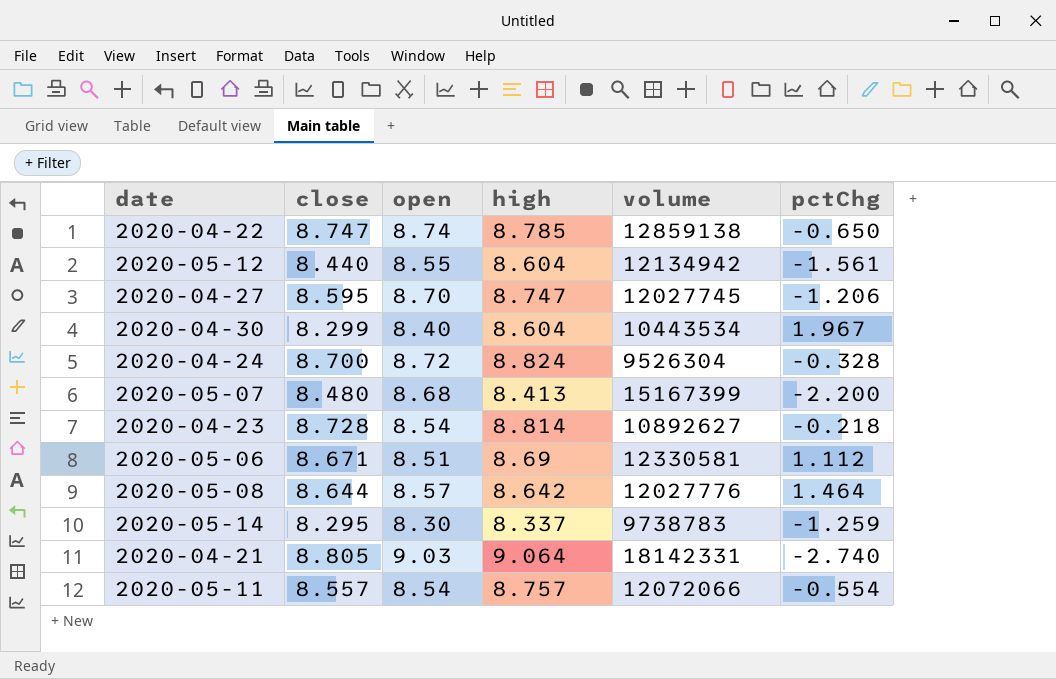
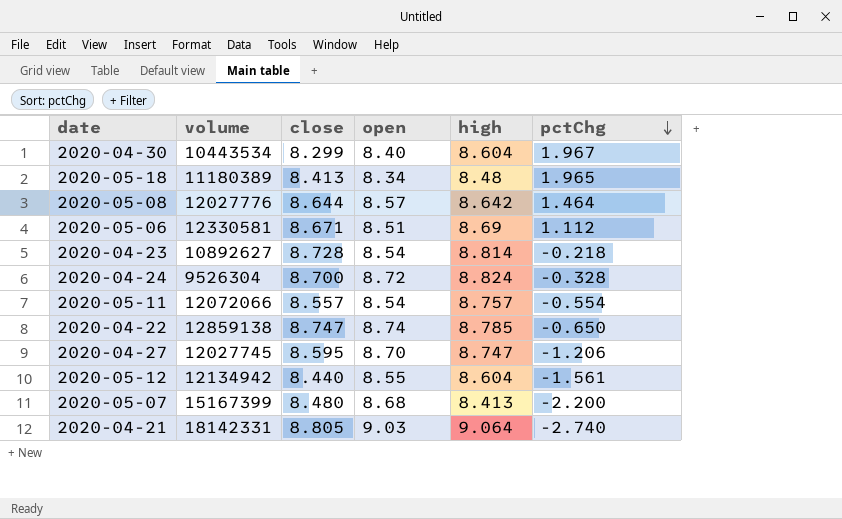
row order: none -> pctChg descending
column volume | position: 5 -> 2
row 2020-05-14: 8.295 | 8.30 | 8.337 | 9738783 | -1.259 -> none
row 2020-05-18: none -> 11180389 | 8.413 | 8.34 | 8.48 | 1.965

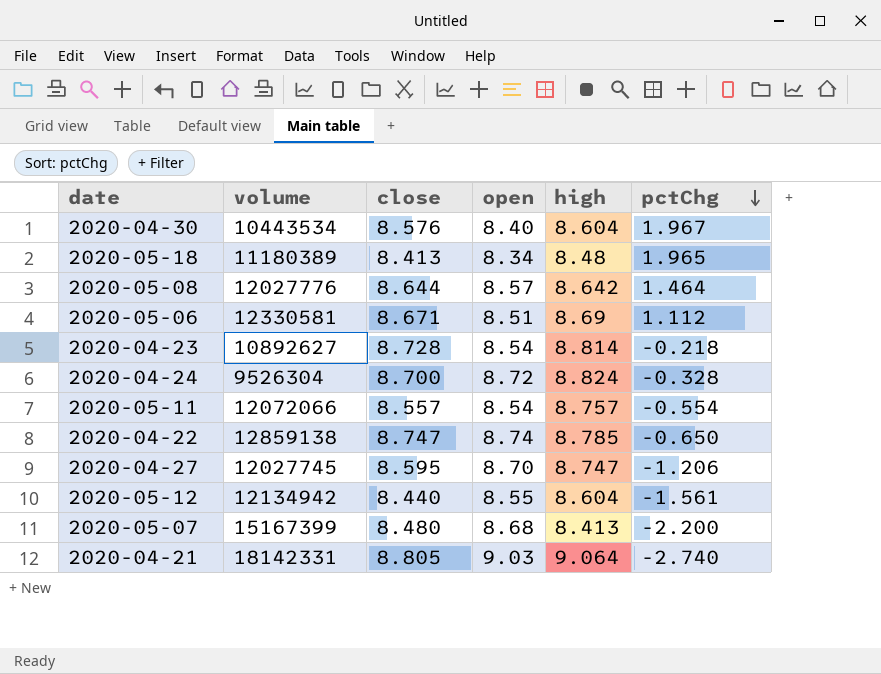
2020-04-30 | close: 8.299 -> 8.576

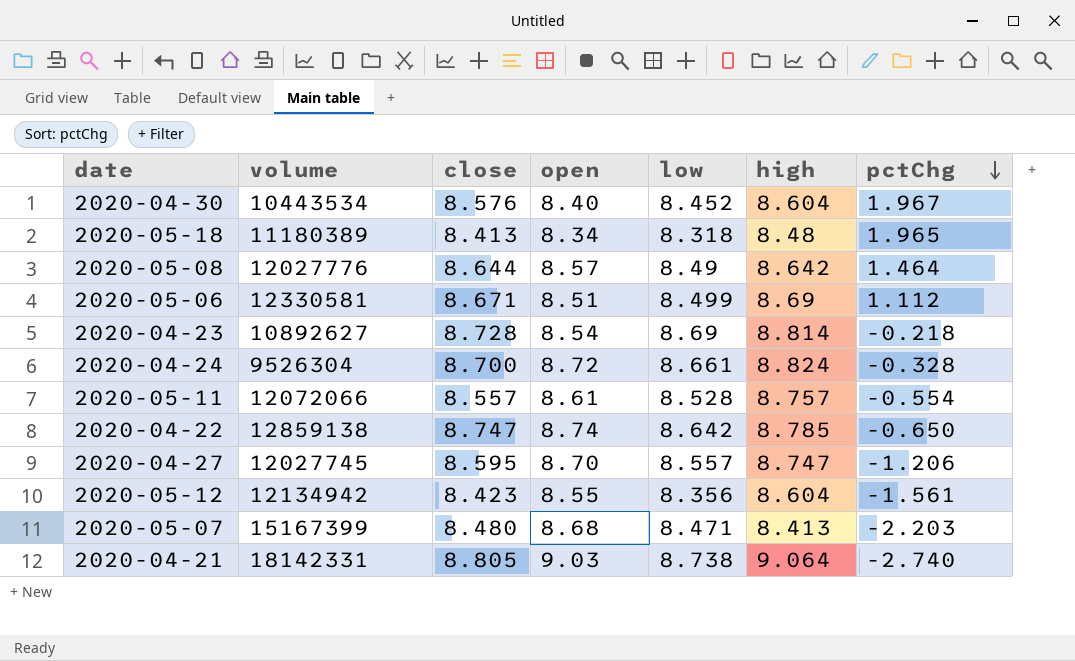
column low | position: none -> 5
2020-05-11 | open: 8.54 -> 8.61
2020-05-12 | close: 8.440 -> 8.423
2020-05-07 | pctChg: -2.200 -> -2.203

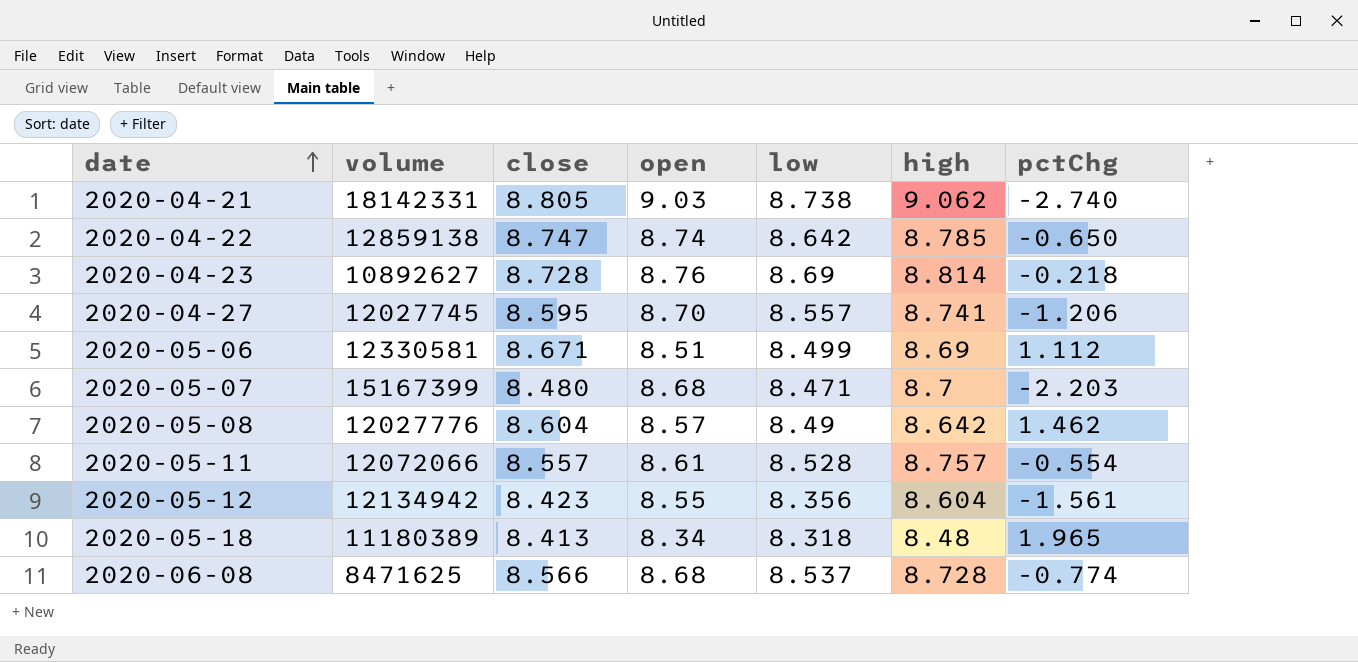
row order: pctChg descending -> date ascending
row 2020-04-30: 10443534 | 8.576 | 8.40 | 8.452 | 8.604 | 1.967 -> none
row 2020-04-24: 9526304 | 8.700 | 8.72 | 8.661 | 8.824 | -0.328 -> none
2020-04-21 | high: 9.064 -> 9.062
2020-04-23 | open: 8.54 -> 8.76
2020-04-27 | high: 8.747 -> 8.741
2020-05-07 | high: 8.413 -> 8.7
2020-05-08 | close: 8.644 -> 8.604
2020-05-08 | pctChg: 1.464 -> 1.462
row 2020-06-08: none -> 8471625 | 8.566 | 8.68 | 8.537 | 8.728 | -0.774

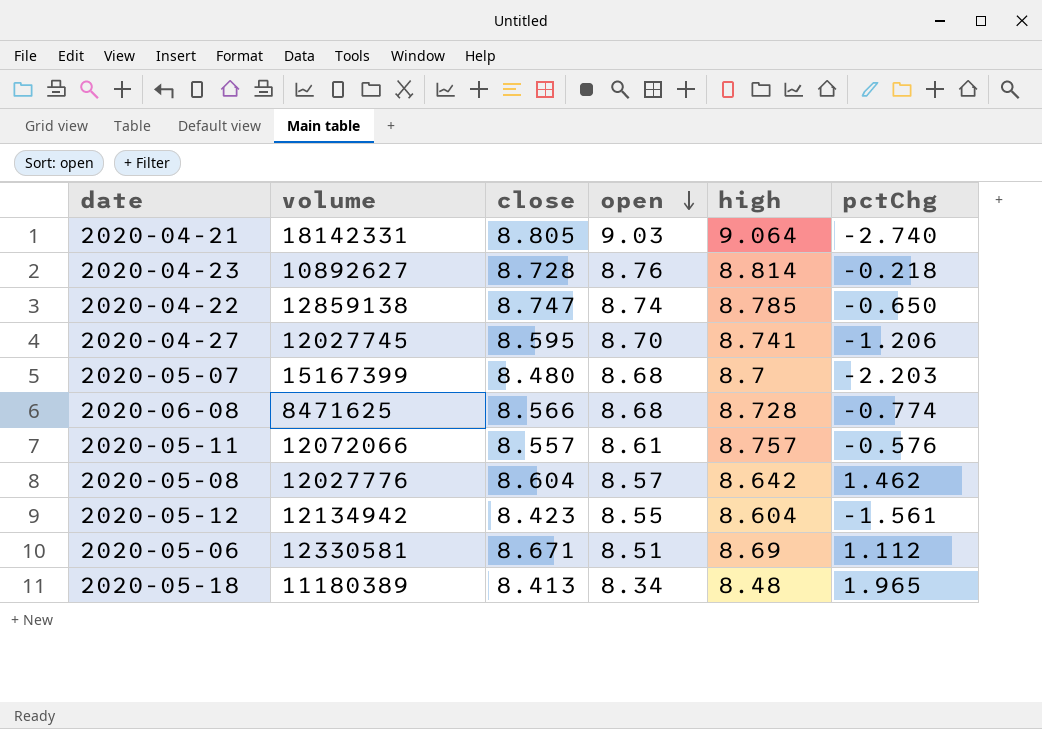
row order: date ascending -> open descending
column low | position: 5 -> none
2020-04-21 | high: 9.062 -> 9.064
2020-05-11 | pctChg: -0.554 -> -0.576

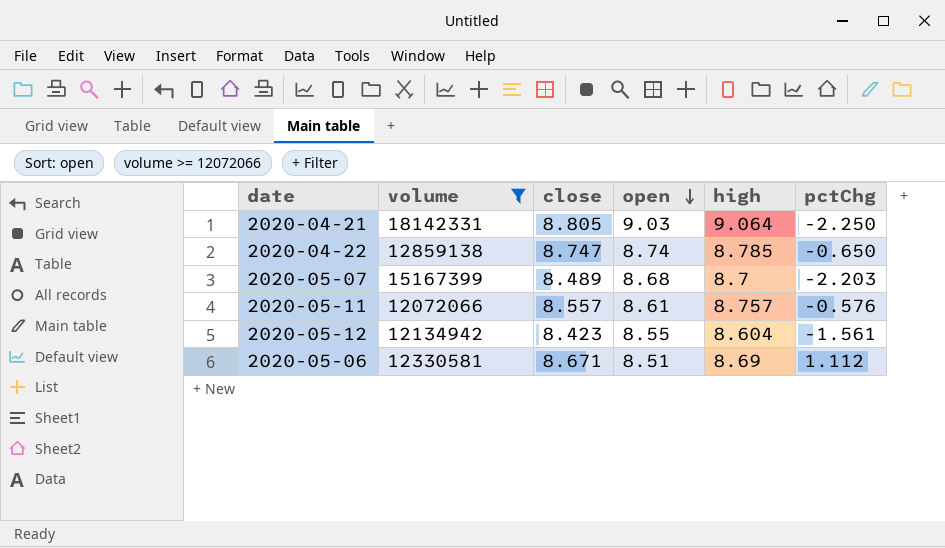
filter: none -> volume >= 12072066
2020-04-21 | pctChg: -2.740 -> -2.250
2020-05-07 | close: 8.480 -> 8.489

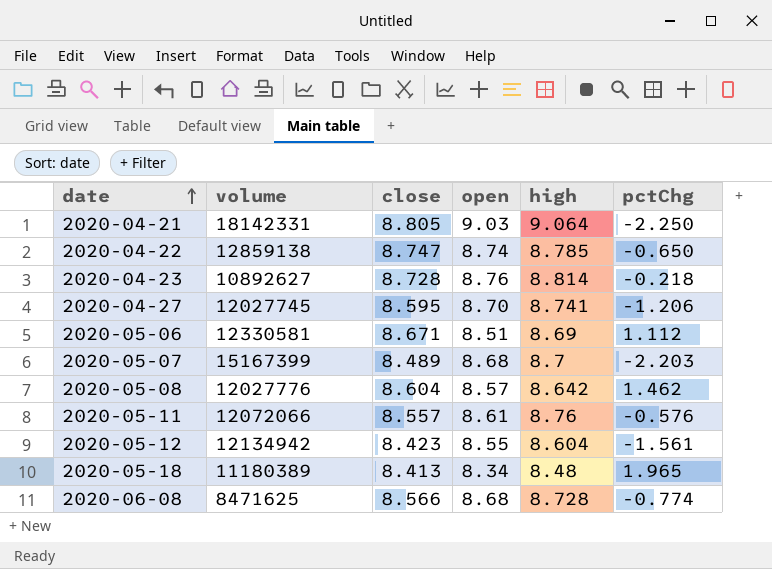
filter: volume >= 12072066 -> none
row order: open descending -> date ascending
2020-05-11 | high: 8.757 -> 8.76

